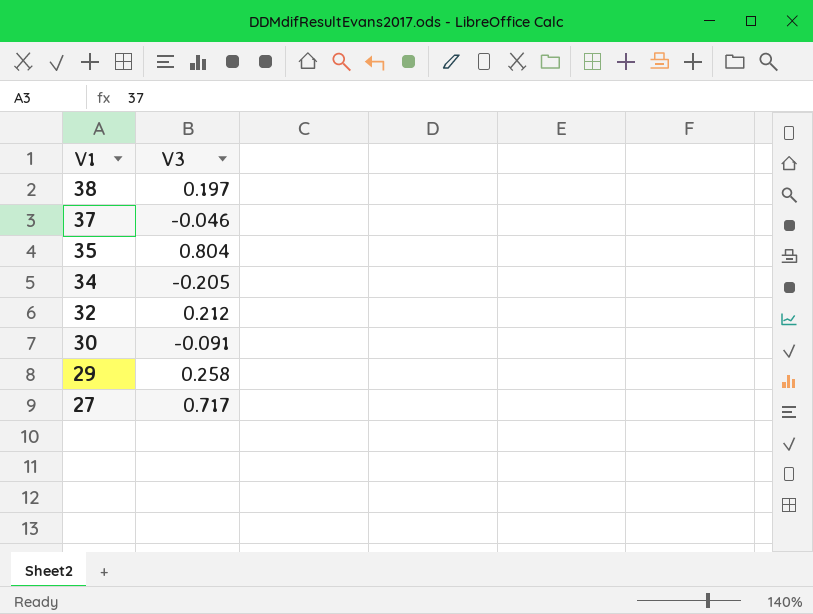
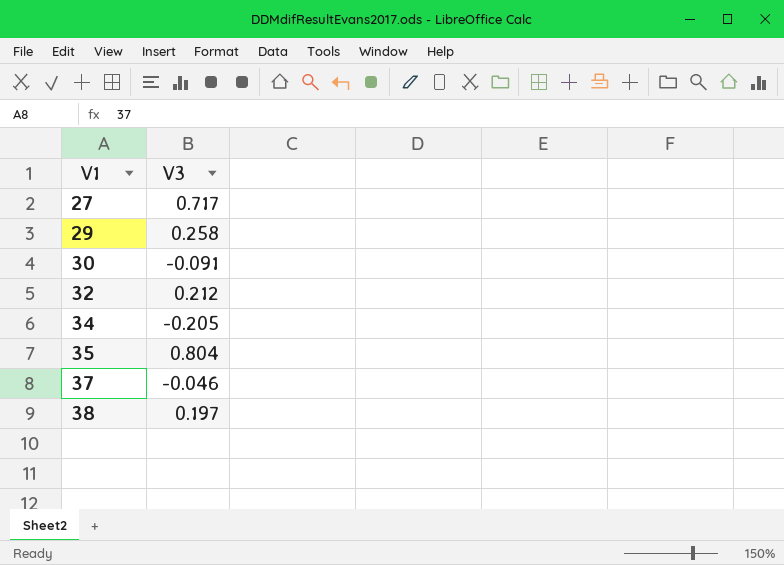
row order: V1 descending -> V1 ascending

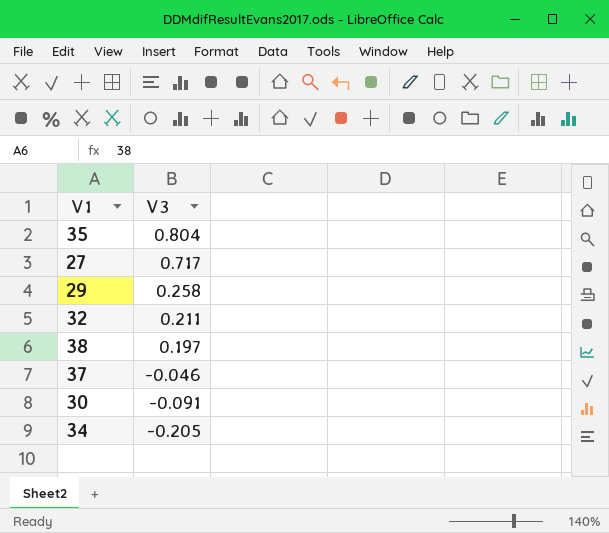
row order: V1 ascending -> V3 descending
32 | V3: 0.212 -> 0.211

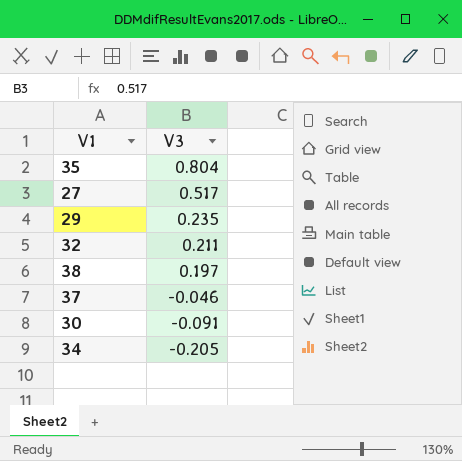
27 | V3: 0.717 -> 0.517
29 | V3: 0.258 -> 0.235

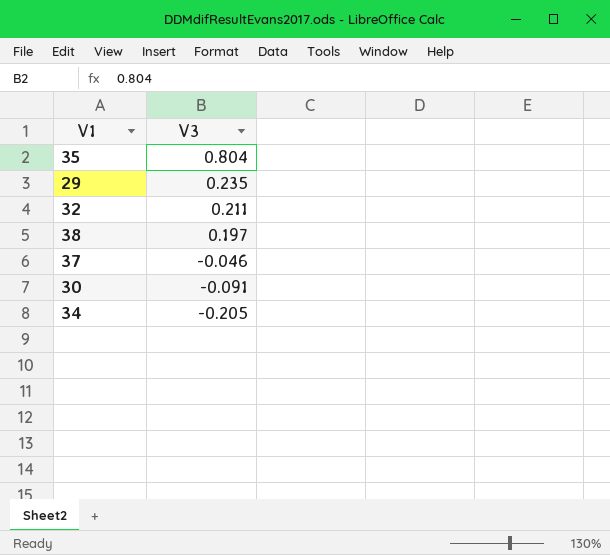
row 27: 0.517 -> none

